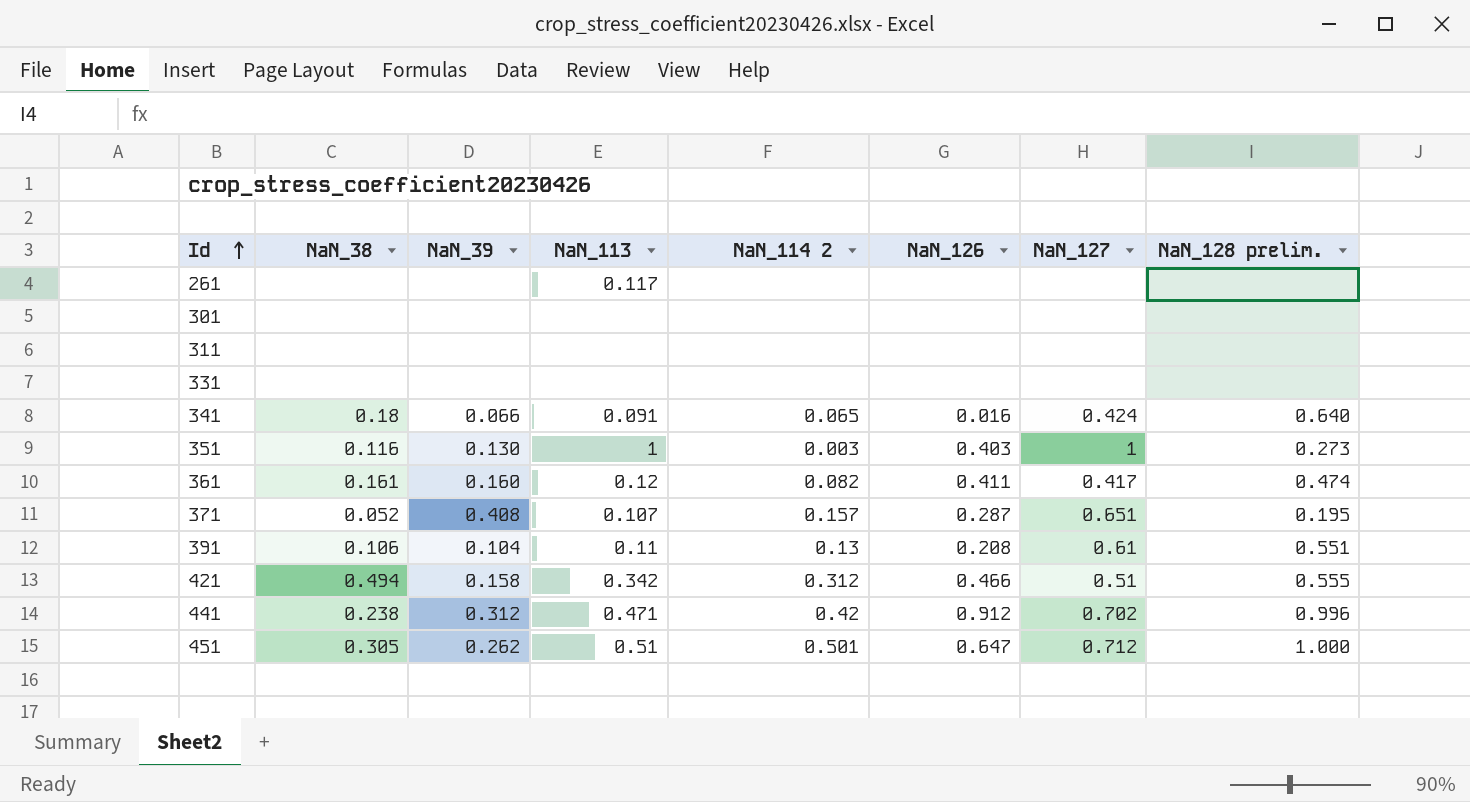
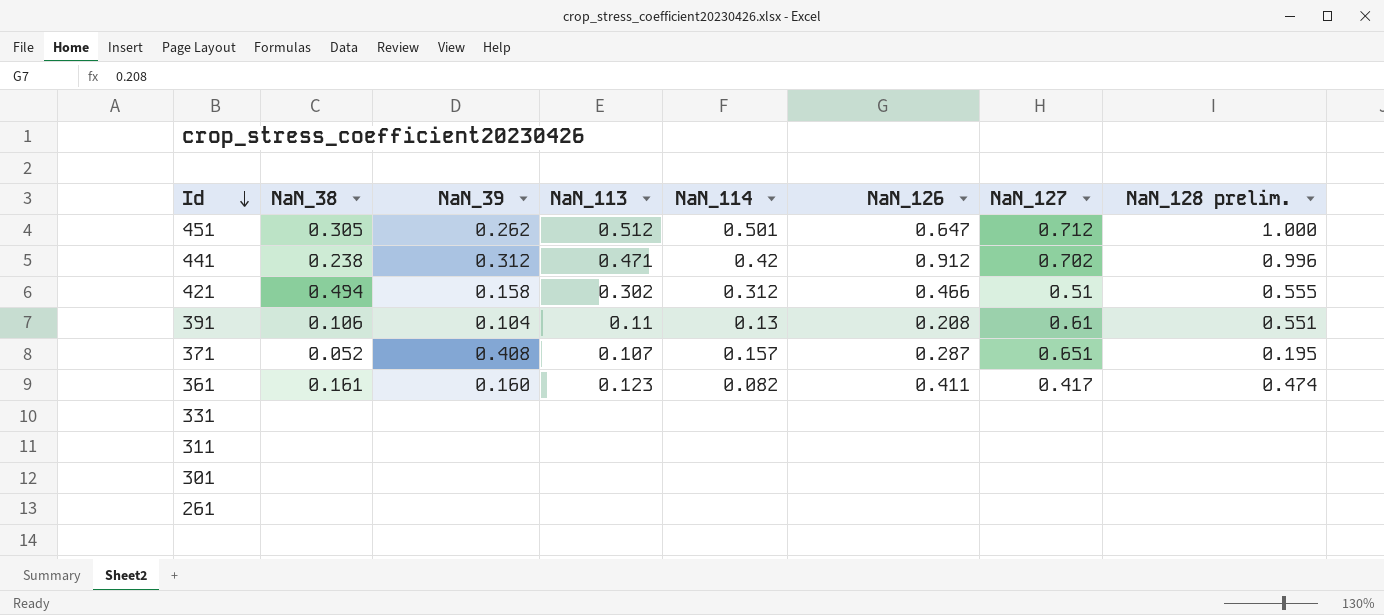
row order: Id ascending -> Id descending
column name: NaN_114 2 -> NaN_114
row 341: 0.18 | 0.066 | 0.091 | 0.065 | 0.016 | 0.424 | 0.640 -> none
row 351: 0.116 | 0.130 | 1 | 0.003 | 0.403 | 1 | 0.273 -> none
451 | NaN_113: 0.51 -> 0.512
421 | NaN_113: 0.342 -> 0.302
361 | NaN_113: 0.12 -> 0.123
261 | NaN_113: 0.117 -> none

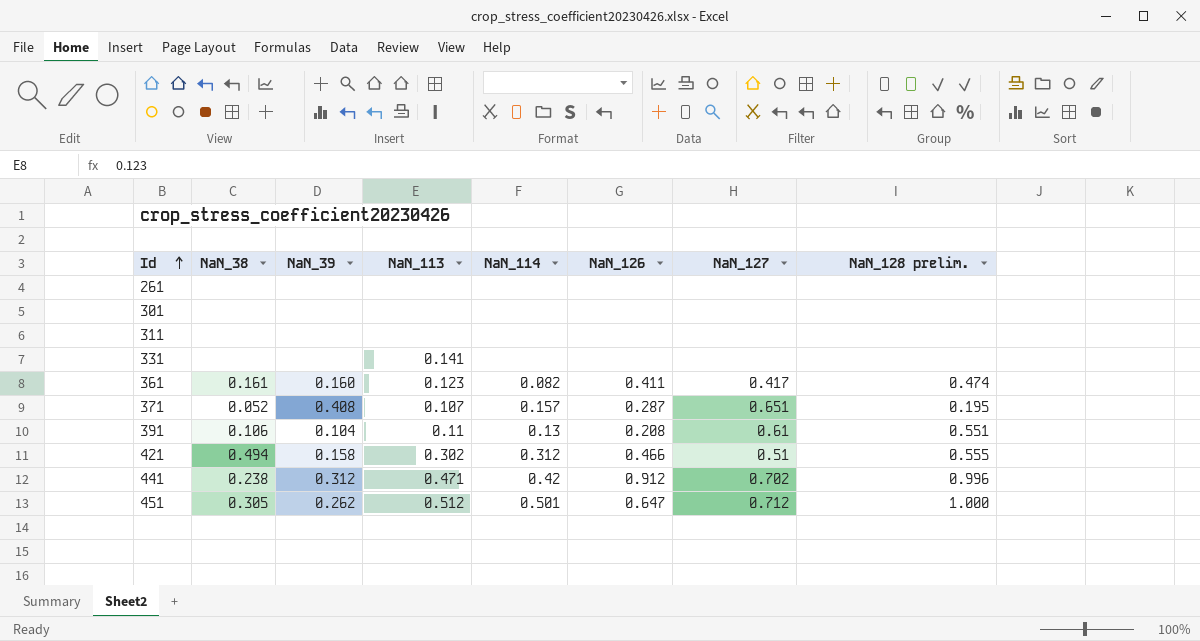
row order: Id descending -> Id ascending
331 | NaN_113: none -> 0.141

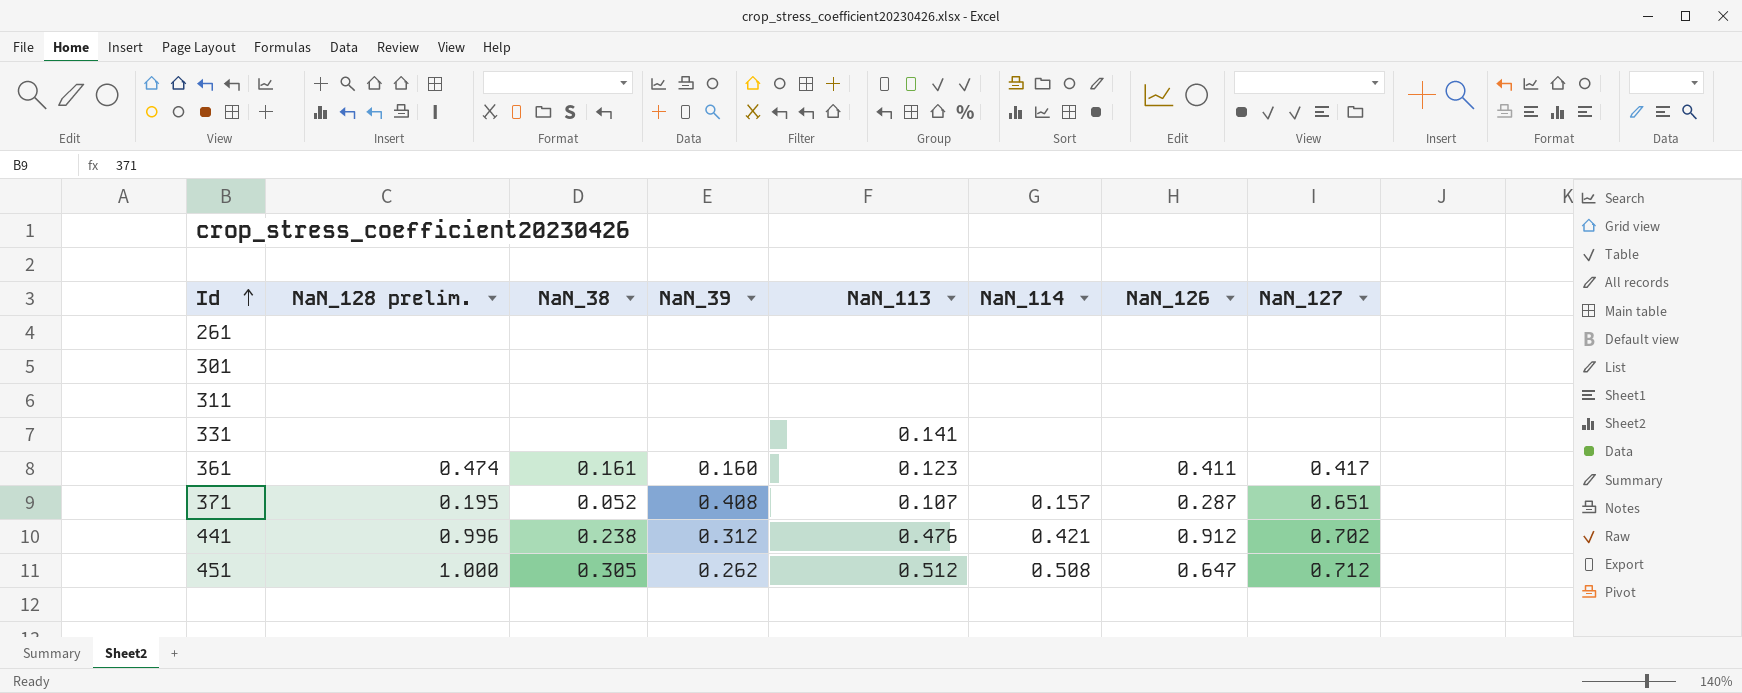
column NaN_128 prelim. | position: 8 -> 2
row 391: 0.106 | 0.104 | 0.11 | 0.13 | 0.208 | 0.61 | 0.551 -> none
row 421: 0.494 | 0.158 | 0.302 | 0.312 | 0.466 | 0.51 | 0.555 -> none
361 | NaN_114: 0.082 -> none
441 | NaN_113: 0.471 -> 0.476
441 | NaN_114: 0.42 -> 0.421
451 | NaN_114: 0.501 -> 0.508

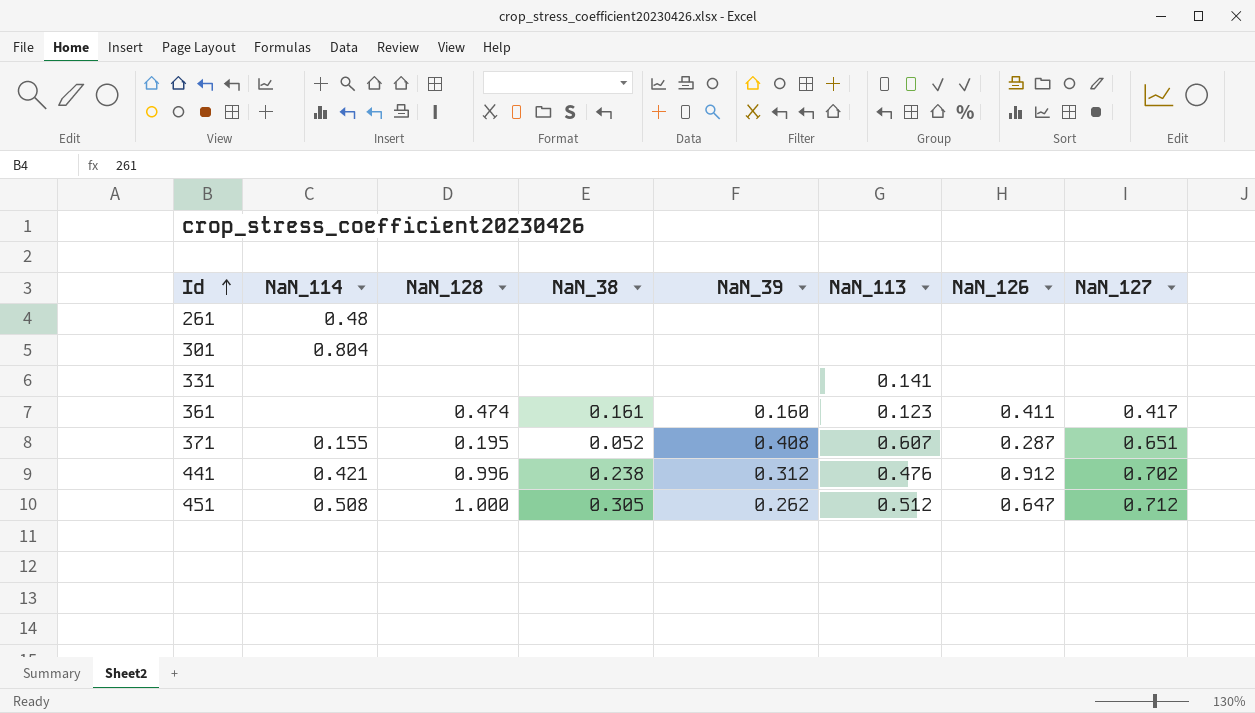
column NaN_114 | position: 6 -> 2
column name: NaN_128 prelim. -> NaN_128
row 311: none | none | none | none | none | none | none -> none
261 | NaN_114: none -> 0.48
301 | NaN_114: none -> 0.804
371 | NaN_114: 0.157 -> 0.155
371 | NaN_113: 0.107 -> 0.607

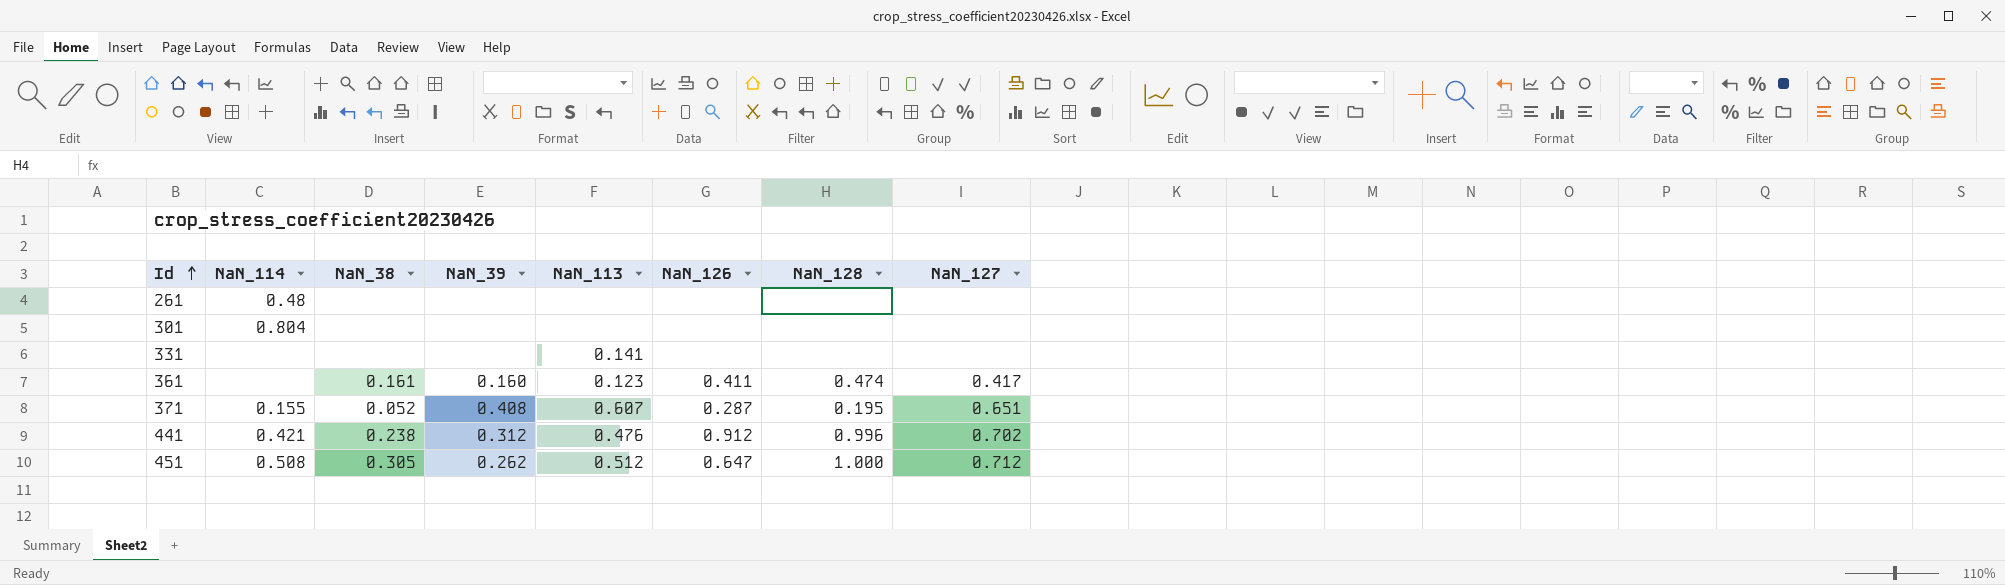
column NaN_128 | position: 3 -> 7

